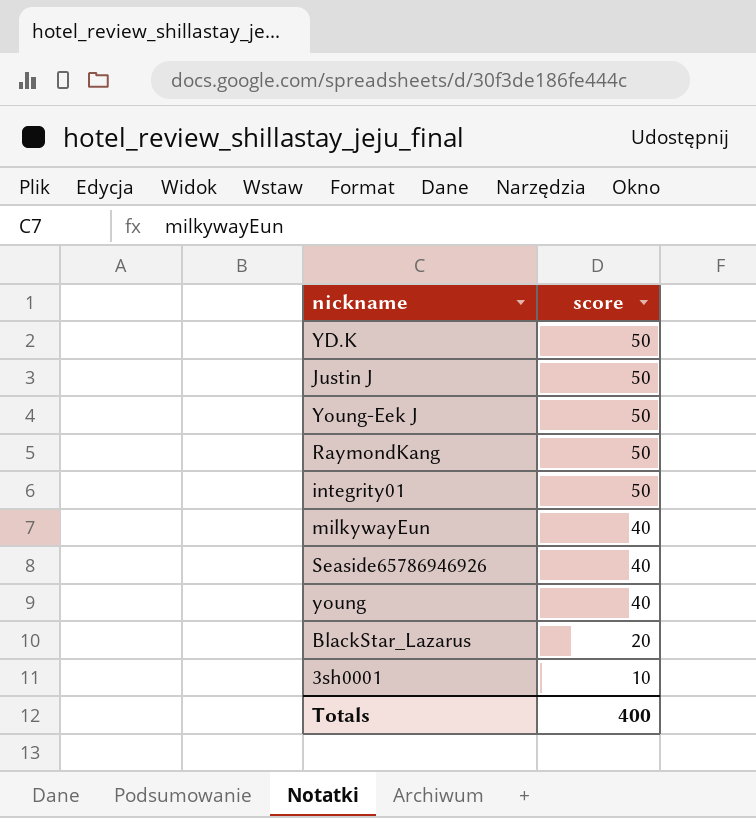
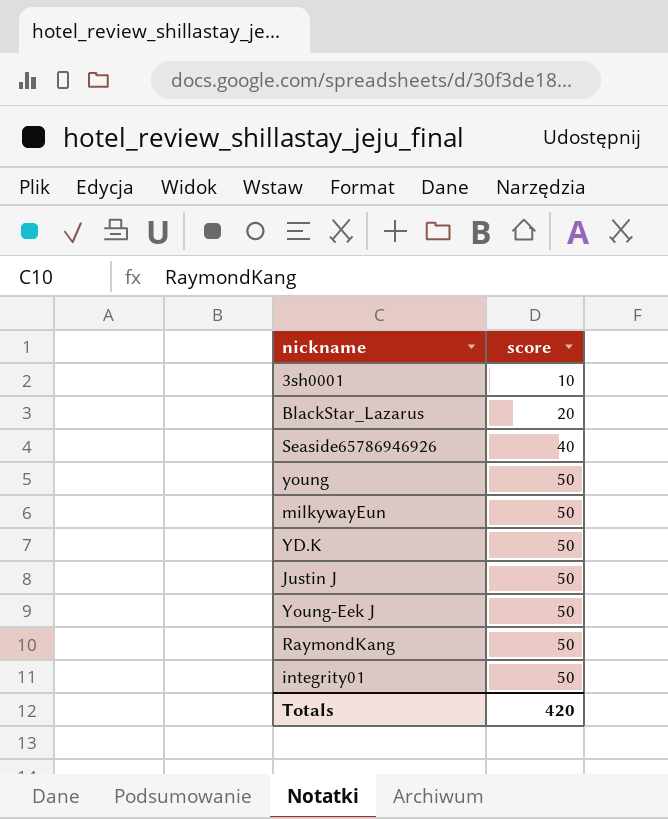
row order: score descending -> score ascending
young | score: 40 -> 50
milkywayEun | score: 40 -> 50
Totals | score: 400 -> 420

